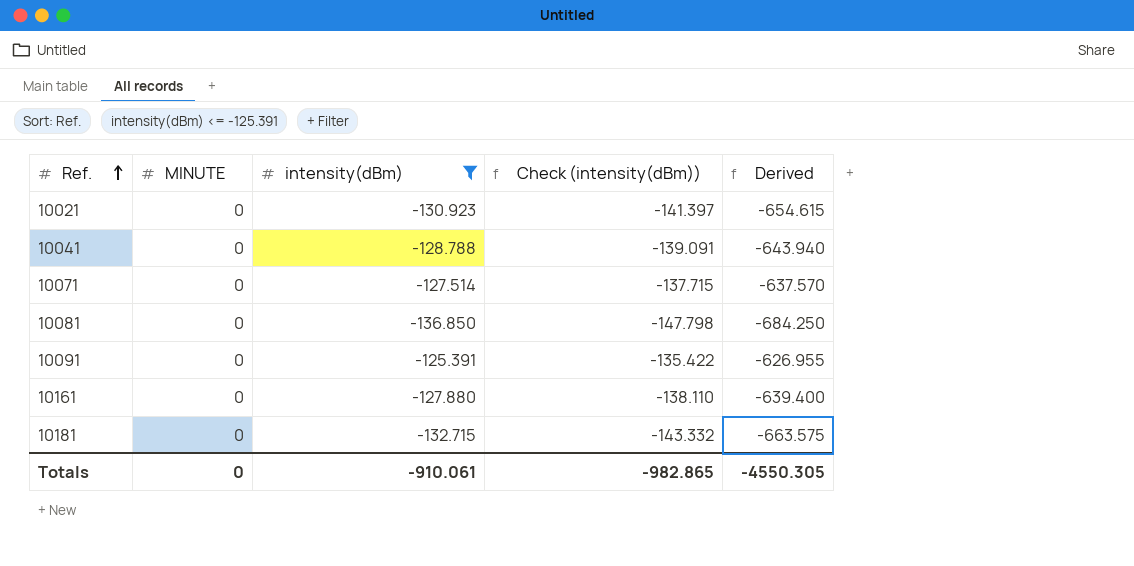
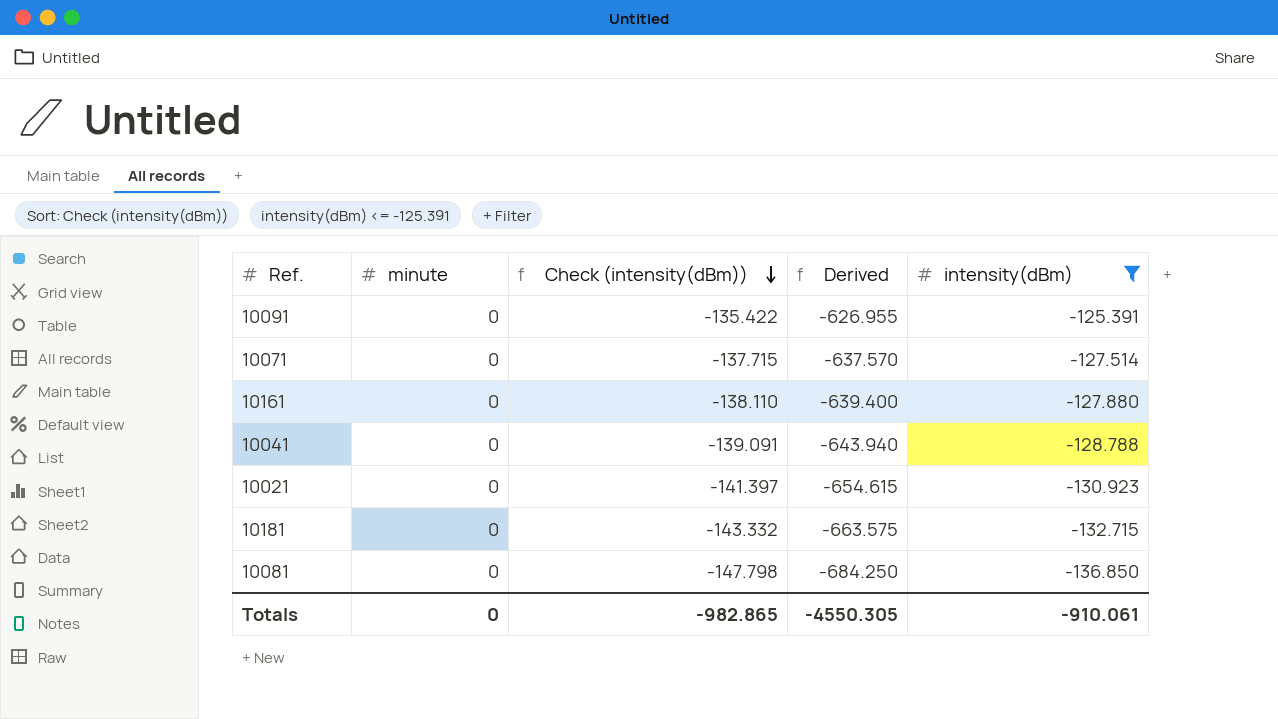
row order: Ref. ascending -> Check (intensity(dBm)) descending
column name: MINUTE -> minute
column intensity(dBm) | position: 3 -> 5

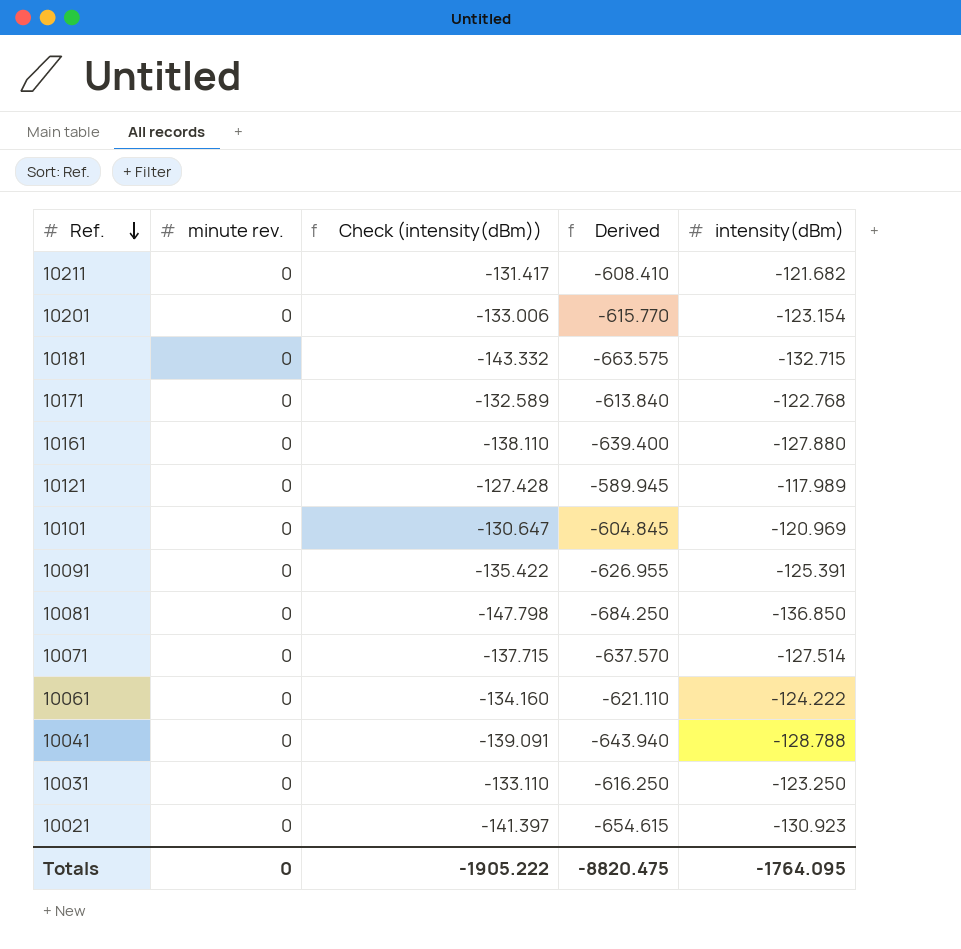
filter: intensity(dBm) <= -125.391 -> none
row order: Check (intensity(dBm)) descending -> Ref. descending
column name: minute -> minute rev.
Totals | Check (intensity(dBm)): -982.865 -> -1905.222
Totals | Derived: -4550.305 -> -8820.475
Totals | intensity(dBm): -910.061 -> -1764.095

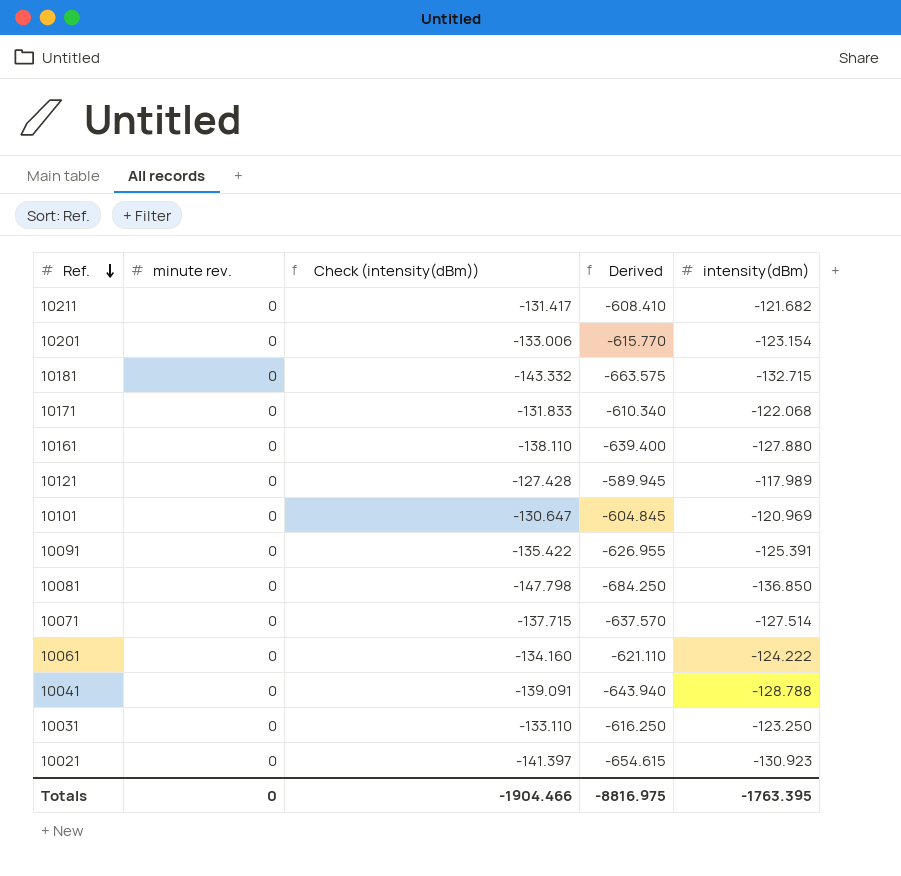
10171 | Check (intensity(dBm)): -132.589 -> -131.833
10171 | Derived: -613.840 -> -610.340
10171 | intensity(dBm): -122.768 -> -122.068
Totals | Check (intensity(dBm)): -1905.222 -> -1904.466
Totals | Derived: -8820.475 -> -8816.975
Totals | intensity(dBm): -1764.095 -> -1763.395

